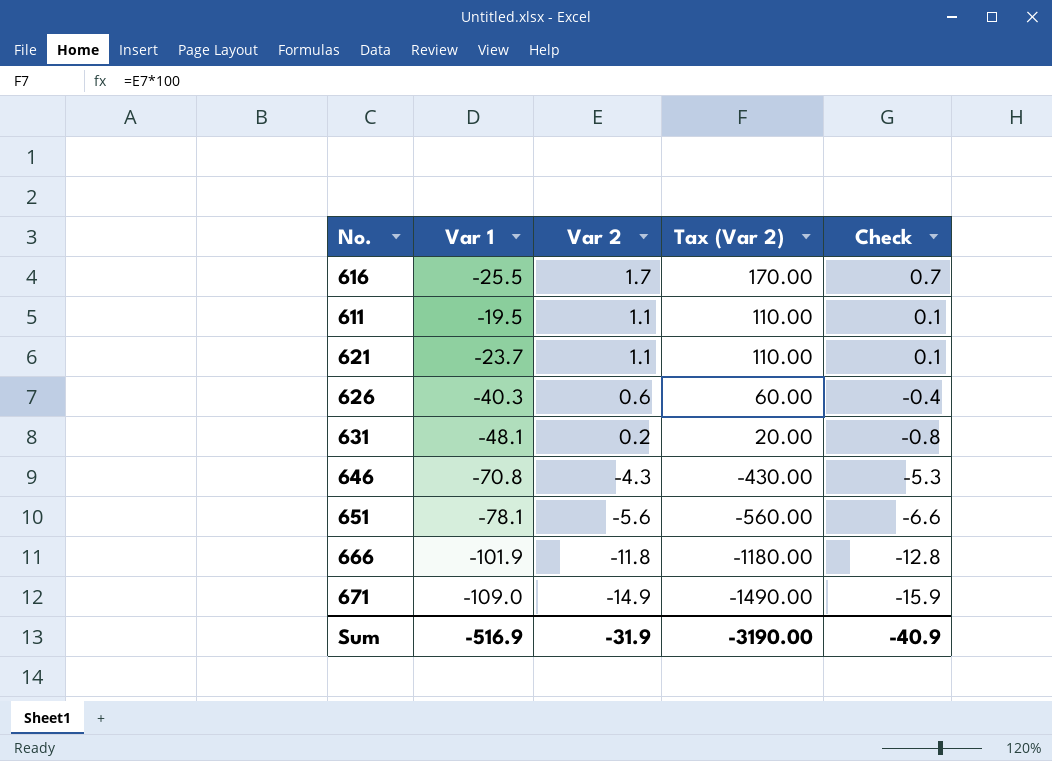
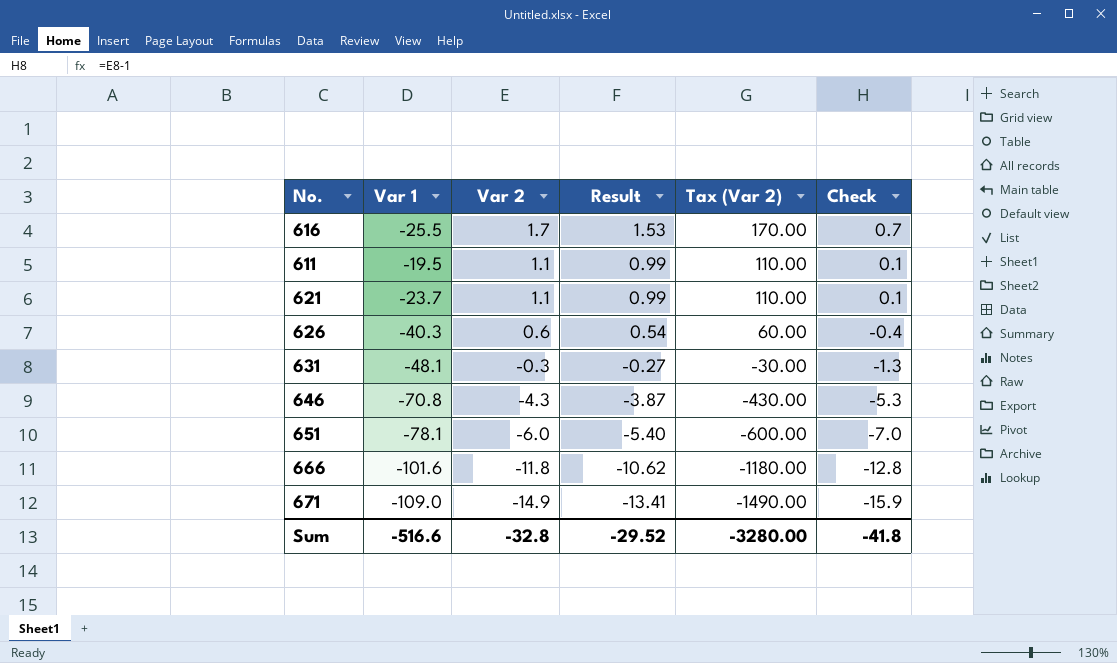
column Result | formula: none -> [Var 2] * 0.9
631 | Var 2: 0.2 -> -0.3
631 | Tax (Var 2): 20.00 -> -30.00
631 | Check: -0.8 -> -1.3
651 | Var 2: -5.6 -> -6.0
651 | Tax (Var 2): -560.00 -> -600.00
651 | Check: -6.6 -> -7.0
666 | Var 1: -101.9 -> -101.6
Sum | Var 1: -516.9 -> -516.6
Sum | Var 2: -31.9 -> -32.8
Sum | Tax (Var 2): -3190.00 -> -3280.00
Sum | Check: -40.9 -> -41.8

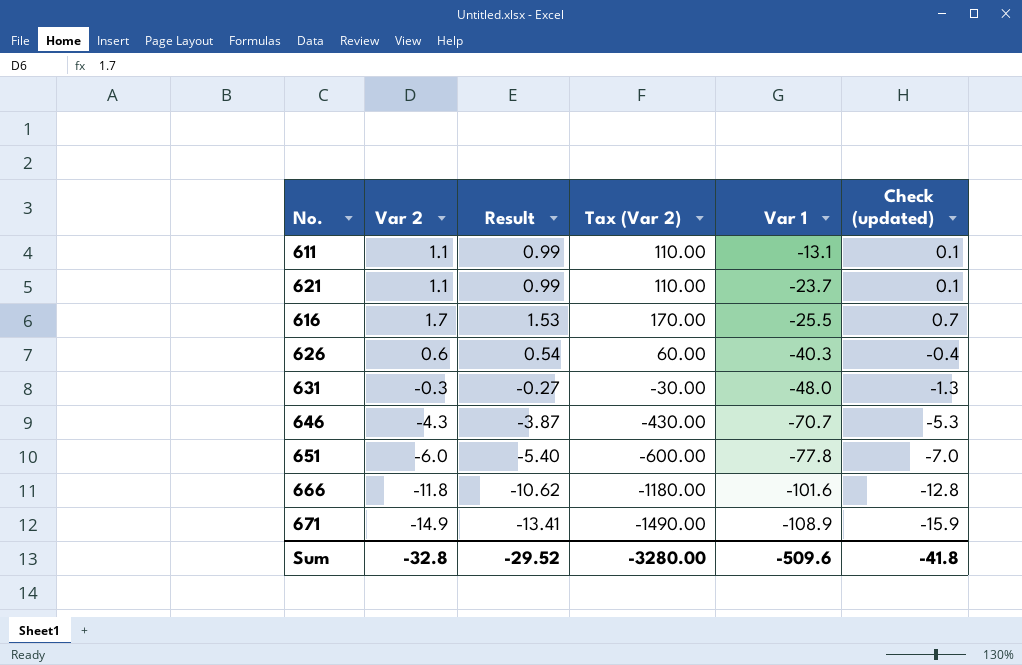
row order: Var 2 descending -> Var 1 descending
column Var 1 | position: 2 -> 5
column name: Check -> Check (updated)
611 | Var 1: -19.5 -> -13.1
631 | Var 1: -48.1 -> -48.0
646 | Var 1: -70.8 -> -70.7
651 | Var 1: -78.1 -> -77.8
671 | Var 1: -109.0 -> -108.9
Sum | Var 1: -516.6 -> -509.6

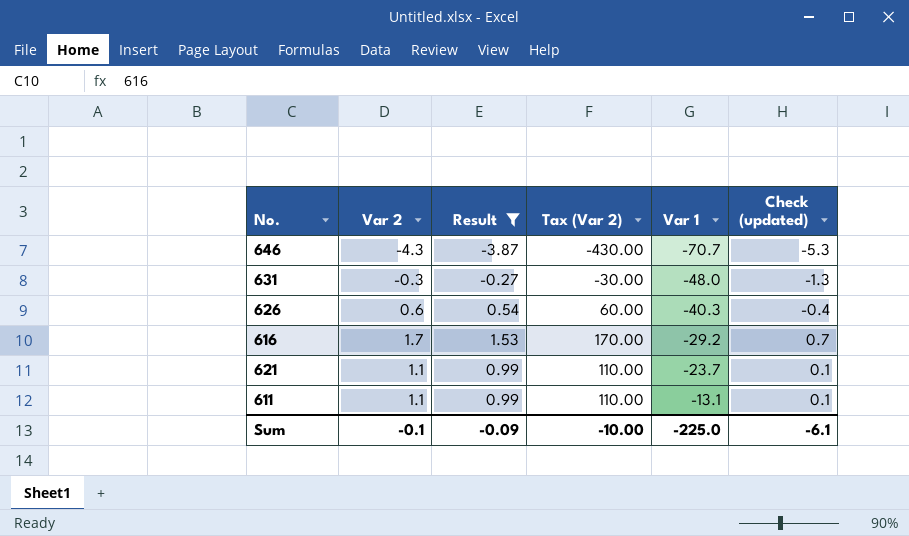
filter: none -> Result >= -3.87
row order: Var 1 descending -> Var 1 ascending
616 | Var 1: -25.5 -> -29.2
Sum | Var 2: -32.8 -> -0.1
Sum | Result: -29.52 -> -0.09
Sum | Tax (Var 2): -3280.00 -> -10.00
Sum | Var 1: -509.6 -> -225.0
Sum | Check (updated): -41.8 -> -6.1

